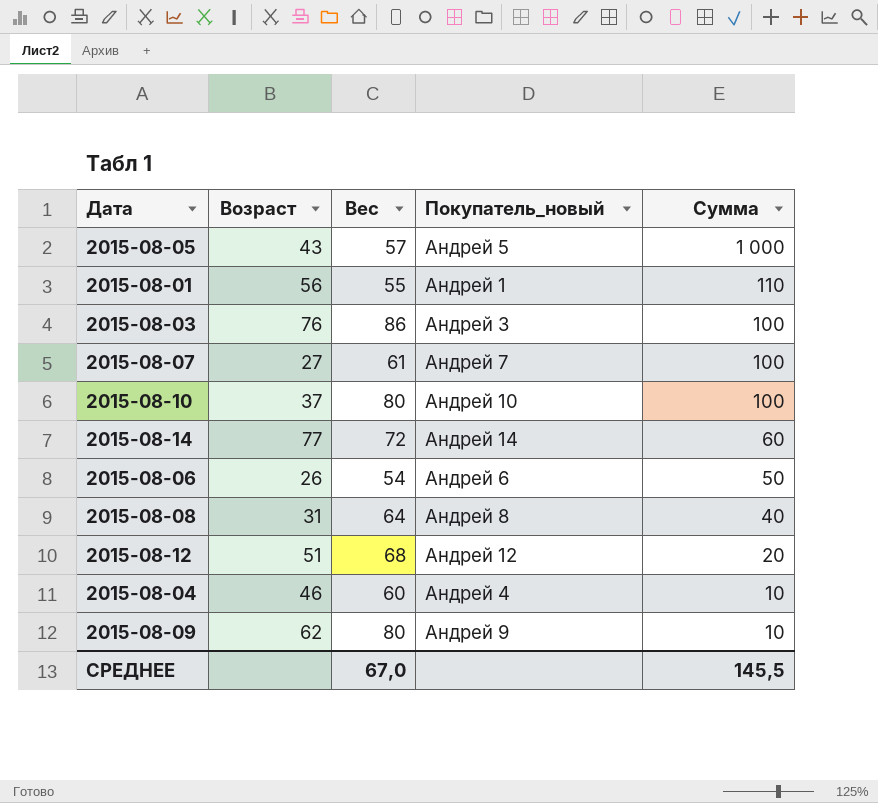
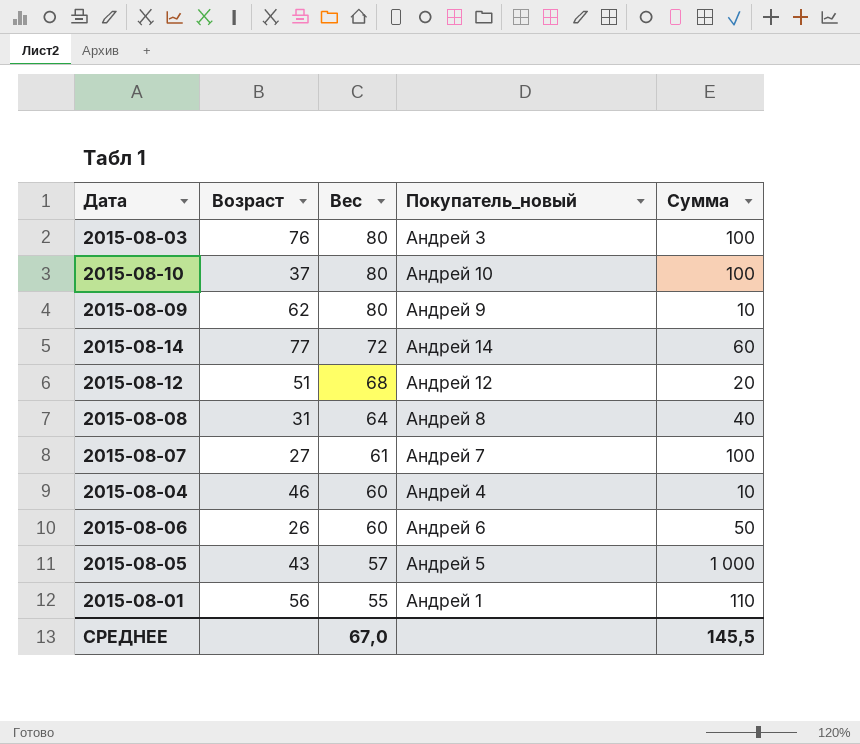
row order: Сумма descending -> Вес descending
2015-08-03 | Вес: 86 -> 80
2015-08-06 | Вес: 54 -> 60

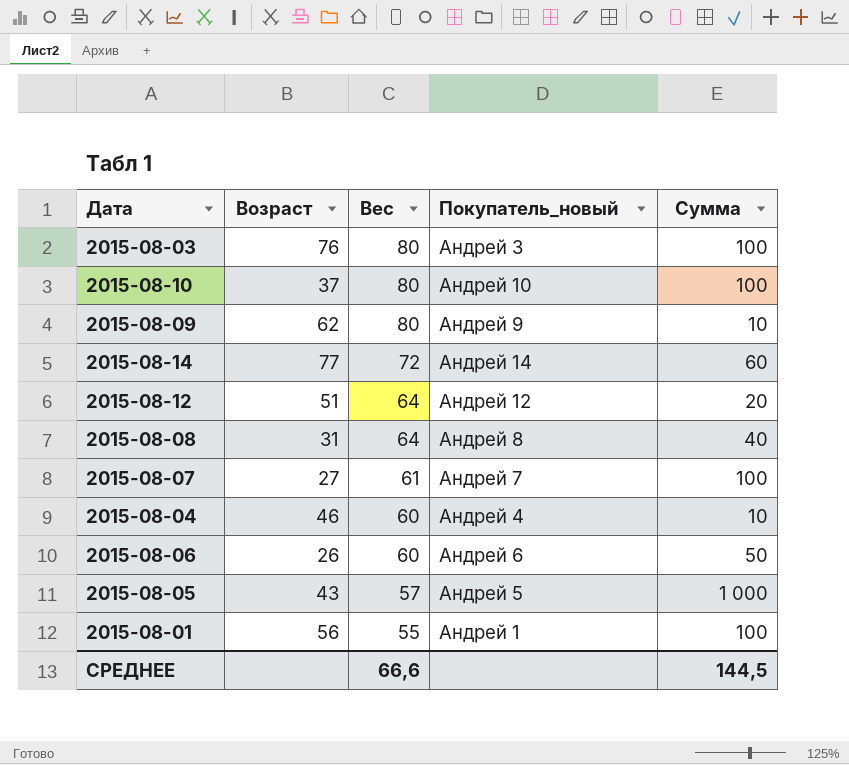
2015-08-12 | Вес: 68 -> 64
2015-08-01 | Сумма: 110 -> 100
СРЕДНЕЕ | Вес: 67,0 -> 66,6
СРЕДНЕЕ | Сумма: 145,5 -> 144,5

